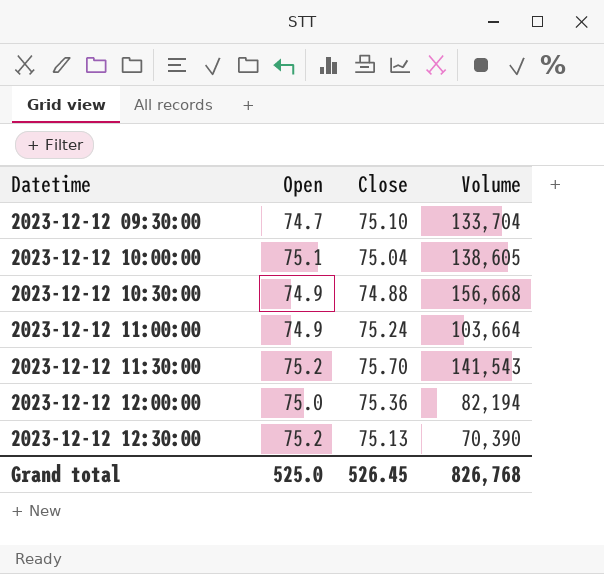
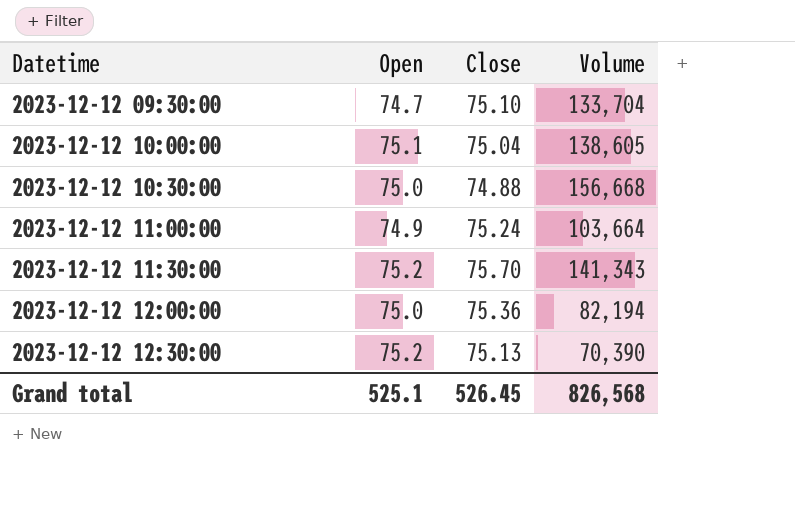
2023-12-12 10:30:00 | Open: 74.9 -> 75.0
2023-12-12 11:30:00 | Volume: 141,543 -> 141,343
Grand total | Open: 525.0 -> 525.1
Grand total | Volume: 826,768 -> 826,568

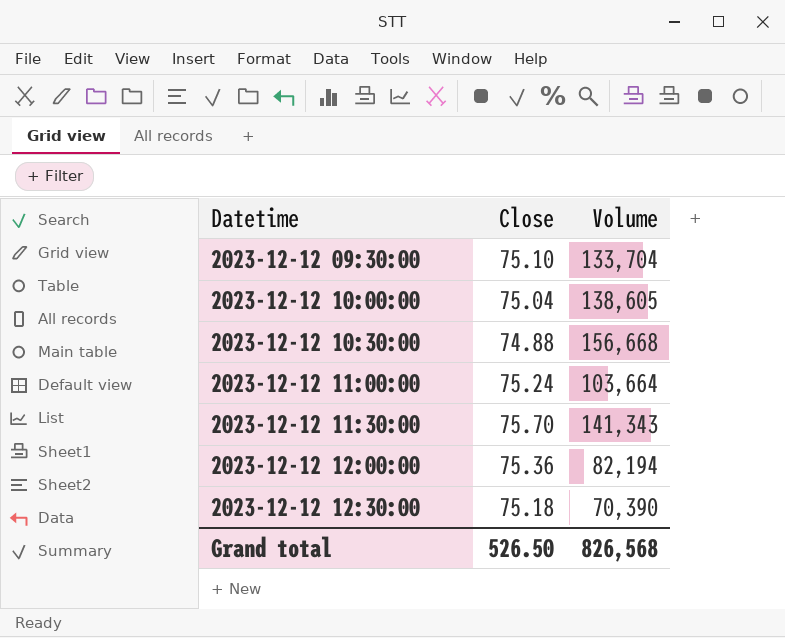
column Open | position: 2 -> none
2023-12-12 12:30:00 | Close: 75.13 -> 75.18
Grand total | Close: 526.45 -> 526.50

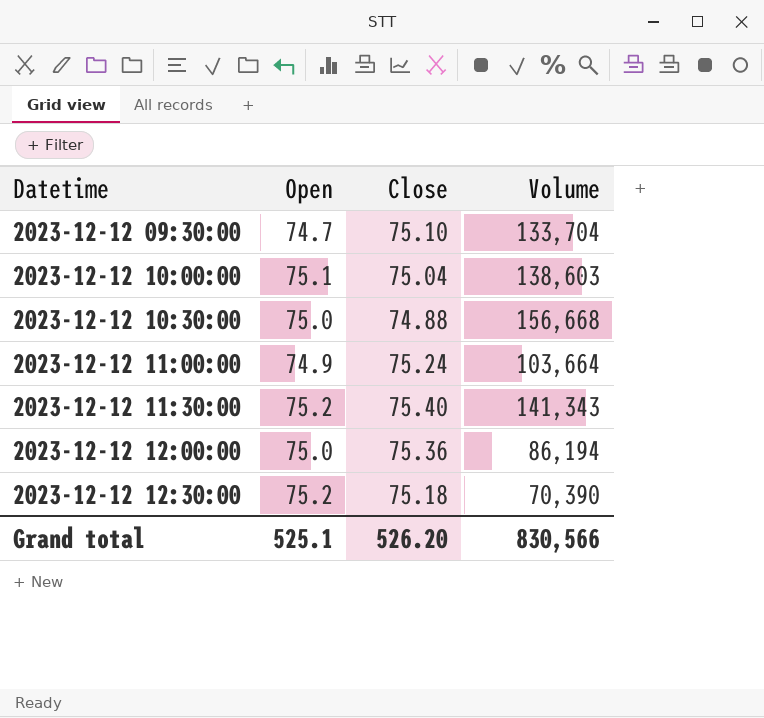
column Open | position: none -> 2
2023-12-12 10:00:00 | Volume: 138,605 -> 138,603
2023-12-12 11:30:00 | Close: 75.70 -> 75.40
2023-12-12 12:00:00 | Volume: 82,194 -> 86,194
Grand total | Close: 526.50 -> 526.20
Grand total | Volume: 826,568 -> 830,566

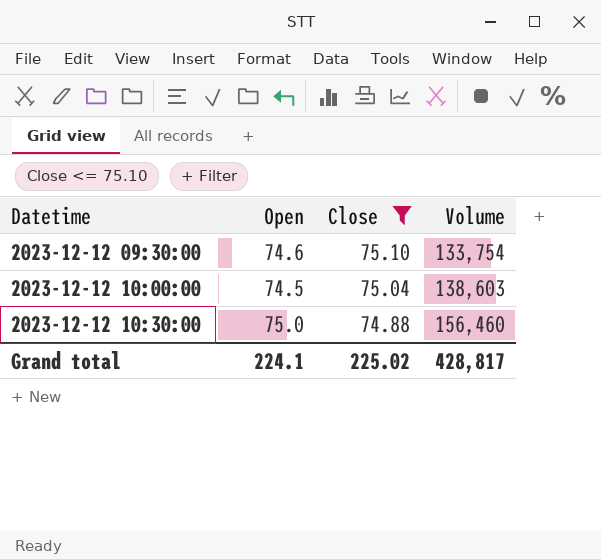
filter: none -> Close <= 75.10
2023-12-12 09:30:00 | Open: 74.7 -> 74.6
2023-12-12 09:30:00 | Volume: 133,704 -> 133,754
2023-12-12 10:00:00 | Open: 75.1 -> 74.5
2023-12-12 10:30:00 | Volume: 156,668 -> 156,460
Grand total | Open: 525.1 -> 224.1
Grand total | Close: 526.20 -> 225.02
Grand total | Volume: 830,566 -> 428,817

